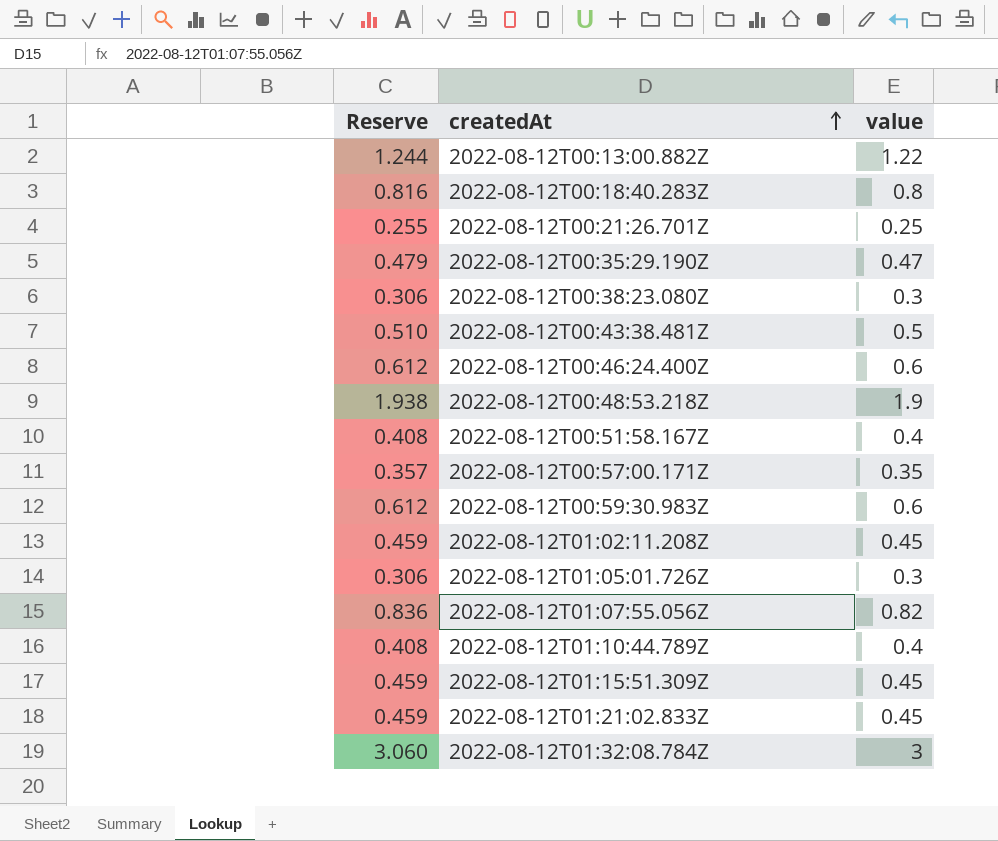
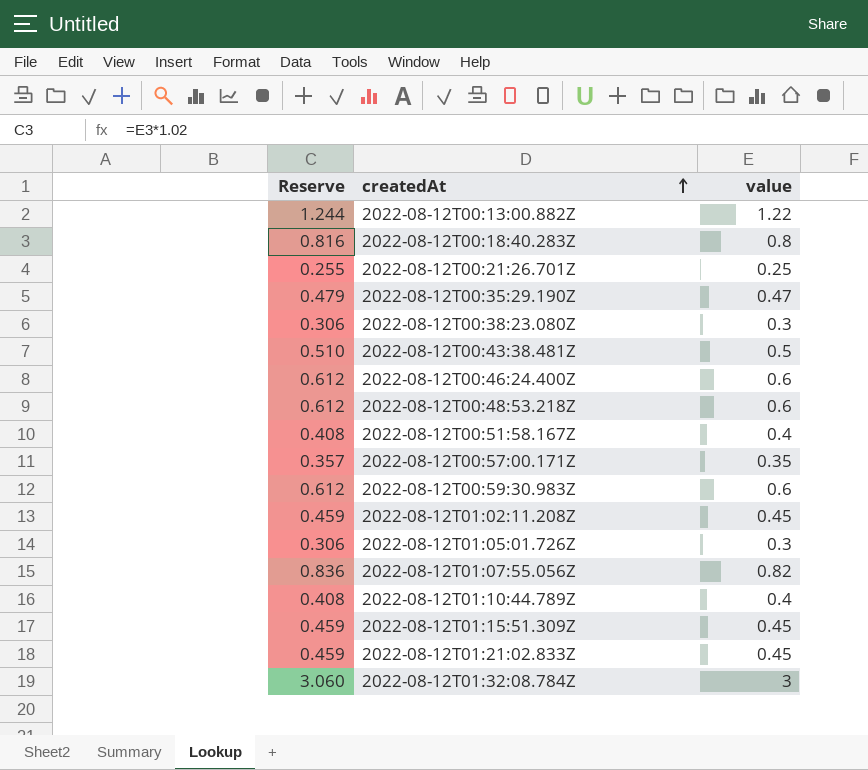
2022-08-12T00:48:53.218Z | Reserve: 1.938 -> 0.612
2022-08-12T00:48:53.218Z | value: 1.9 -> 0.6

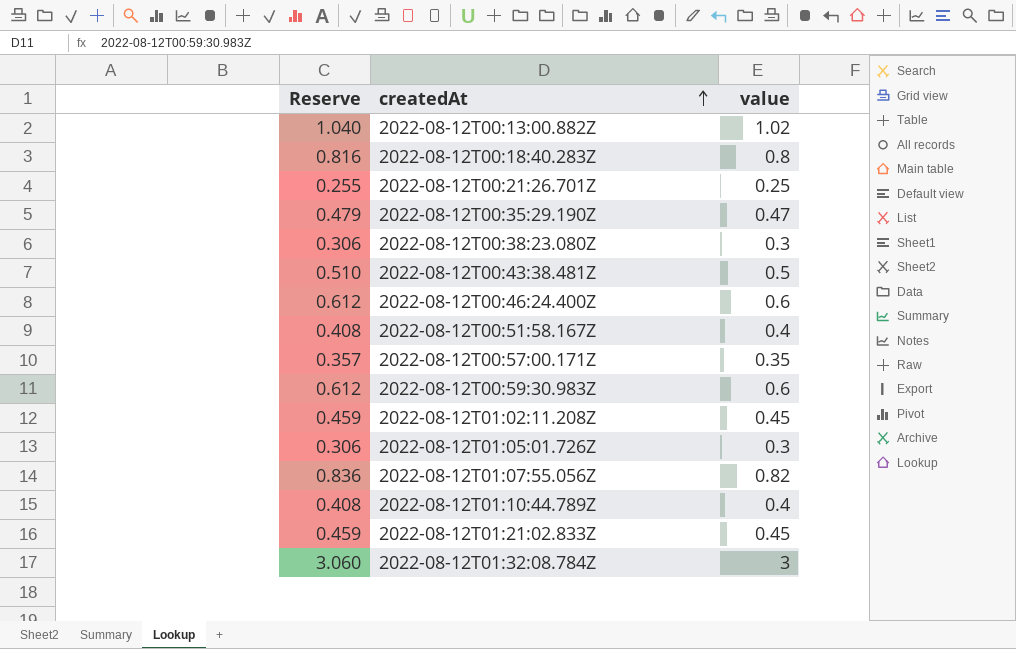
row 2022-08-12T00:48:53.218Z: 0.612 | 0.6 -> none
row 2022-08-12T01:15:51.309Z: 0.459 | 0.45 -> none
2022-08-12T00:13:00.882Z | Reserve: 1.244 -> 1.040
2022-08-12T00:13:00.882Z | value: 1.22 -> 1.02

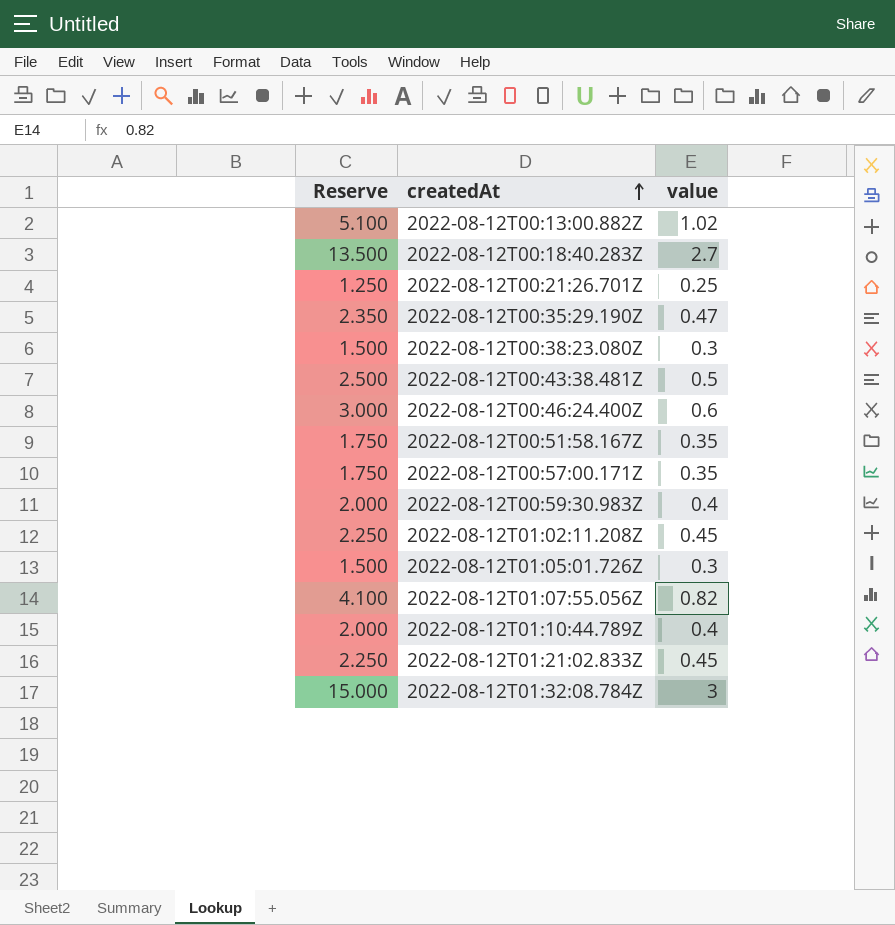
column Reserve | formula: [value] * 1.02 -> [value] * 5
2022-08-12T00:18:40.283Z | value: 0.8 -> 2.7
2022-08-12T00:51:58.167Z | value: 0.4 -> 0.35
2022-08-12T00:59:30.983Z | value: 0.6 -> 0.4

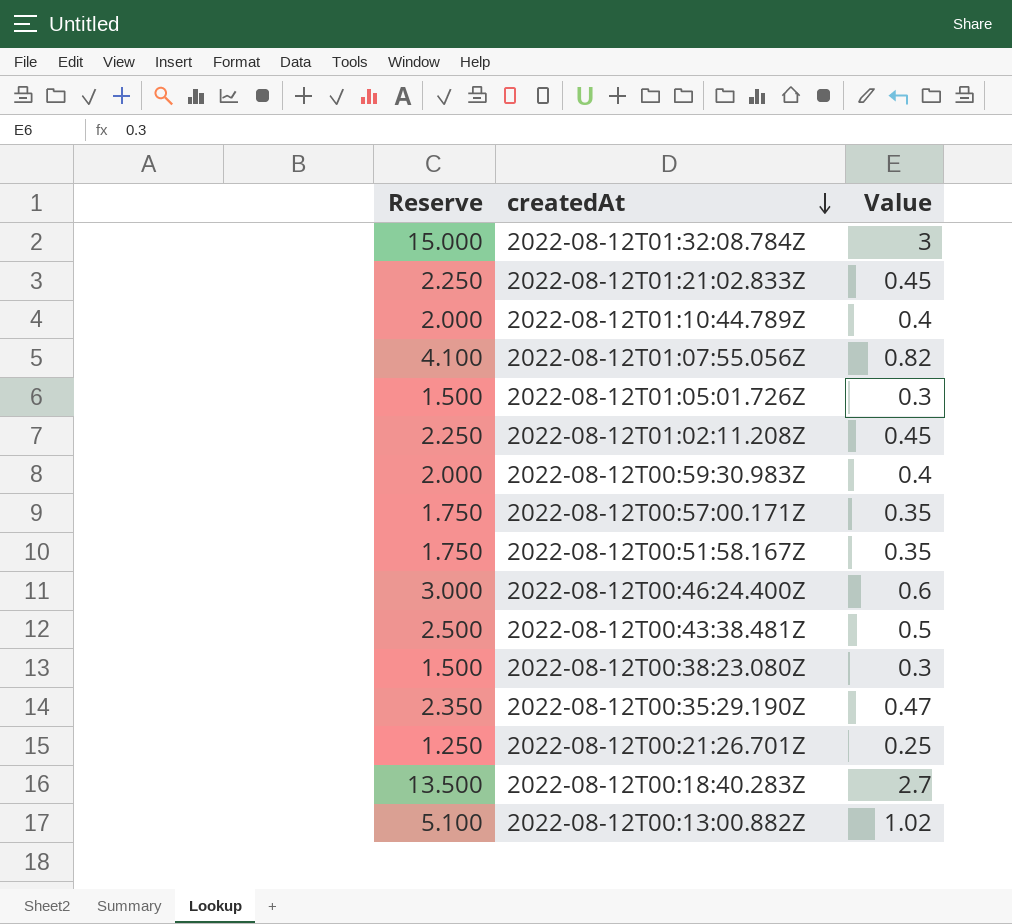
row order: createdAt ascending -> createdAt descending
column name: value -> Value

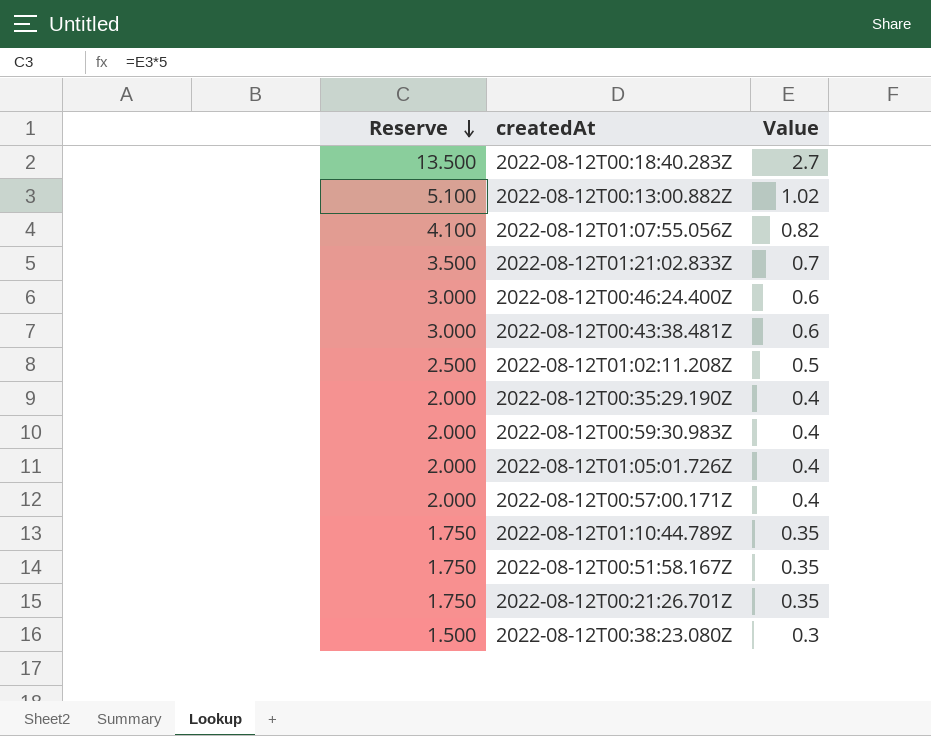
row order: createdAt descending -> Reserve descending
row 2022-08-12T01:32:08.784Z: 15.000 | 3 -> none
2022-08-12T01:21:02.833Z | Reserve: 2.250 -> 3.500
2022-08-12T01:21:02.833Z | Value: 0.45 -> 0.7
2022-08-12T00:43:38.481Z | Reserve: 2.500 -> 3.000
2022-08-12T00:43:38.481Z | Value: 0.5 -> 0.6
2022-08-12T01:02:11.208Z | Reserve: 2.250 -> 2.500
2022-08-12T01:02:11.208Z | Value: 0.45 -> 0.5
2022-08-12T00:35:29.190Z | Reserve: 2.350 -> 2.000
2022-08-12T00:35:29.190Z | Value: 0.47 -> 0.4
2022-08-12T01:05:01.726Z | Reserve: 1.500 -> 2.000
2022-08-12T01:05:01.726Z | Value: 0.3 -> 0.4
2022-08-12T00:57:00.171Z | Reserve: 1.750 -> 2.000
2022-08-12T00:57:00.171Z | Value: 0.35 -> 0.4
2022-08-12T01:10:44.789Z | Reserve: 2.000 -> 1.750
2022-08-12T01:10:44.789Z | Value: 0.4 -> 0.35
2022-08-12T00:21:26.701Z | Reserve: 1.250 -> 1.750
2022-08-12T00:21:26.701Z | Value: 0.25 -> 0.35

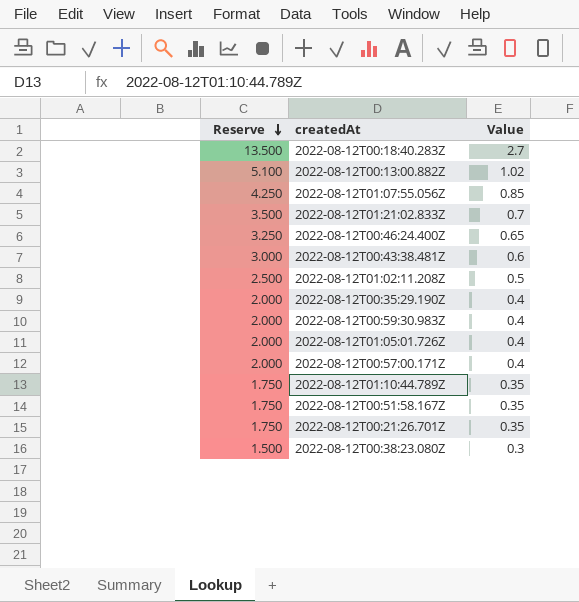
2022-08-12T01:07:55.056Z | Reserve: 4.100 -> 4.250
2022-08-12T01:07:55.056Z | Value: 0.82 -> 0.85
2022-08-12T00:46:24.400Z | Reserve: 3.000 -> 3.250
2022-08-12T00:46:24.400Z | Value: 0.6 -> 0.65

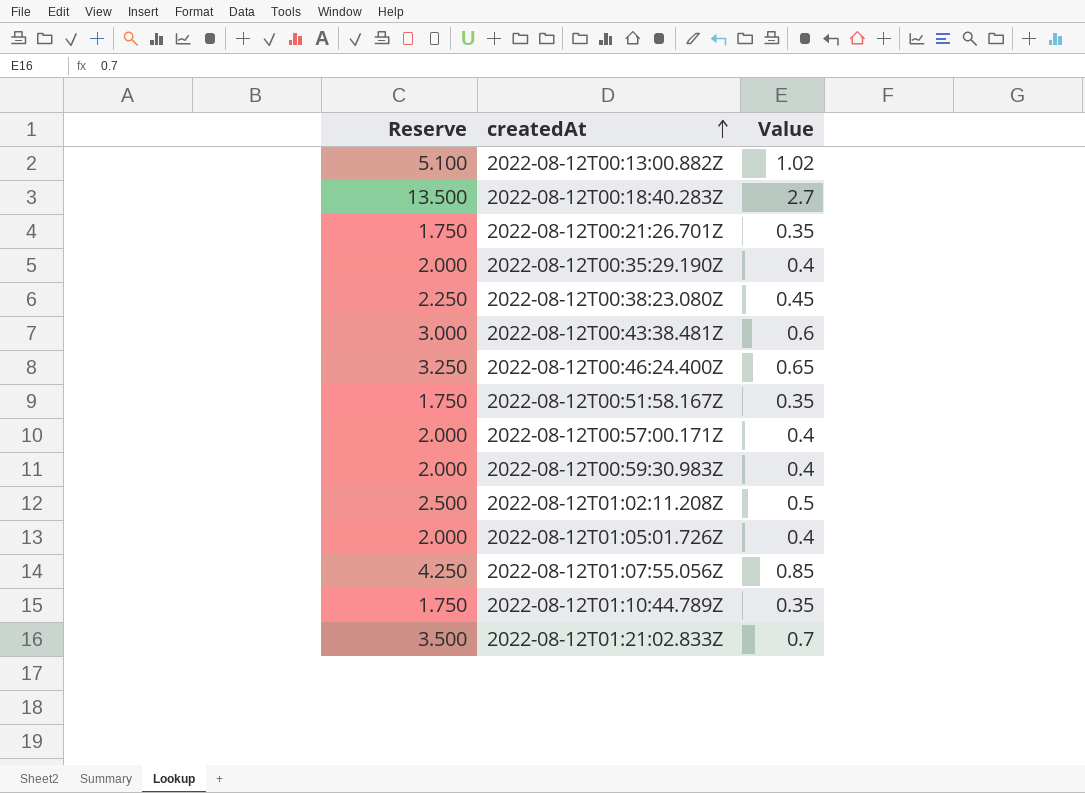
row order: Reserve descending -> createdAt ascending
2022-08-12T00:38:23.080Z | Reserve: 1.500 -> 2.250
2022-08-12T00:38:23.080Z | Value: 0.3 -> 0.45

